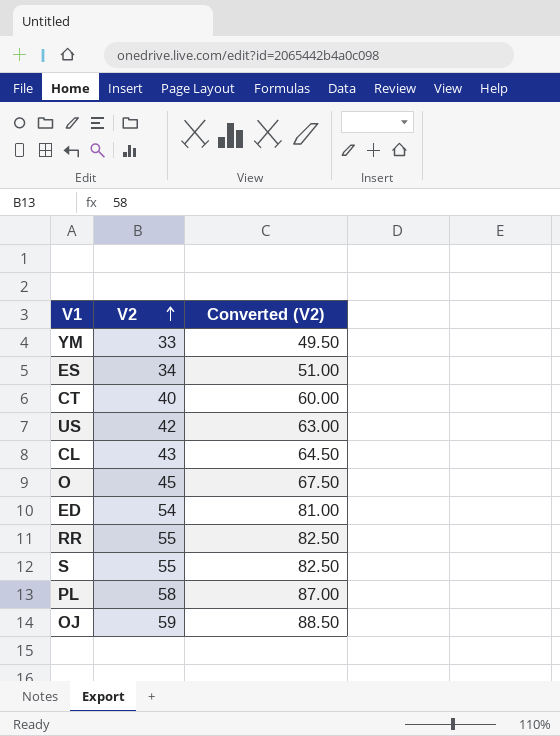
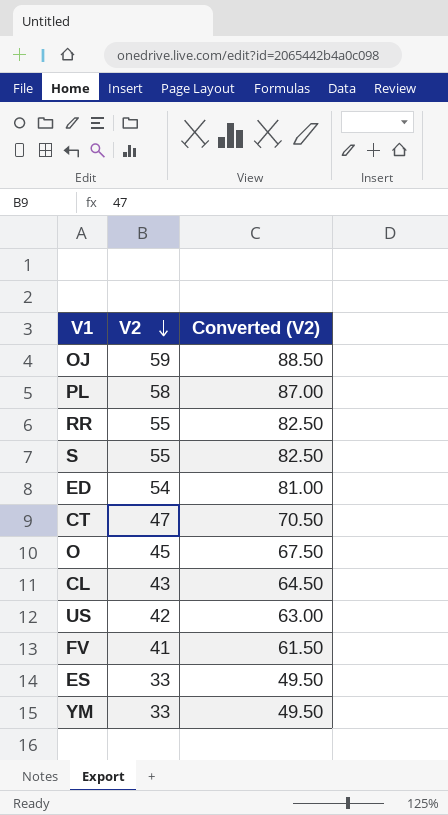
row order: V2 ascending -> V2 descending
CT | V2: 40 -> 47
CT | Converted (V2): 60.00 -> 70.50
row FV: none -> 41 | 61.50
ES | V2: 34 -> 33
ES | Converted (V2): 51.00 -> 49.50

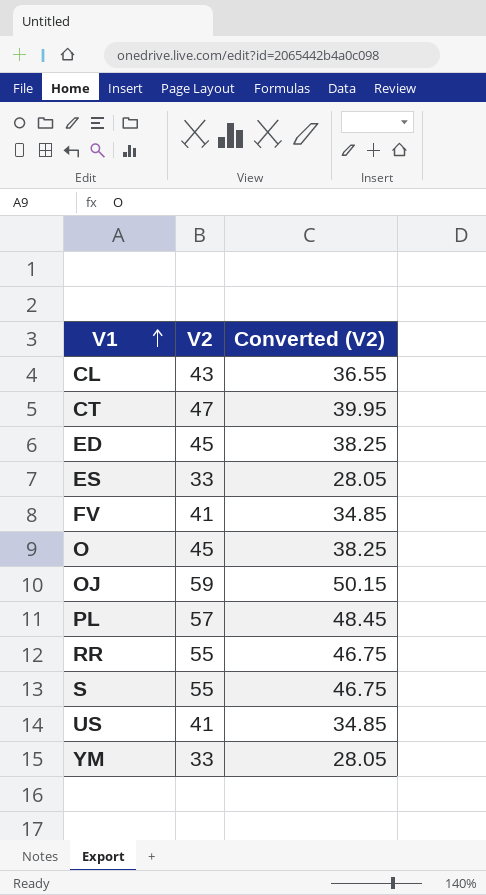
row order: V2 descending -> V1 ascending
column Converted (V2) | formula: [V2] * 1.5 -> [V2] * 0.85
ED | V2: 54 -> 45
PL | V2: 58 -> 57
US | V2: 42 -> 41

